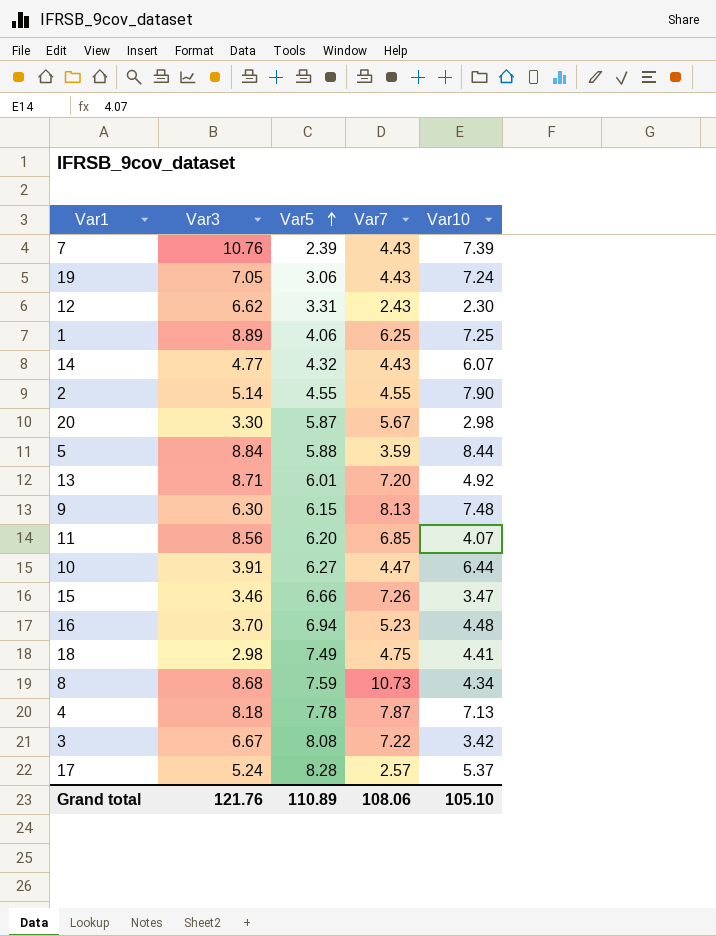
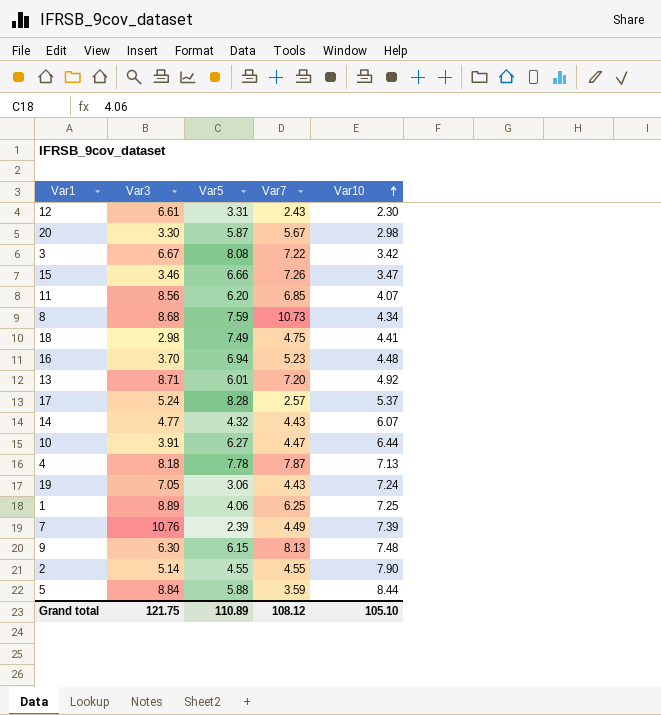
row order: Var5 ascending -> Var10 ascending
12 | Var3: 6.62 -> 6.61
7 | Var7: 4.43 -> 4.49
Grand total | Var3: 121.76 -> 121.75
Grand total | Var7: 108.06 -> 108.12

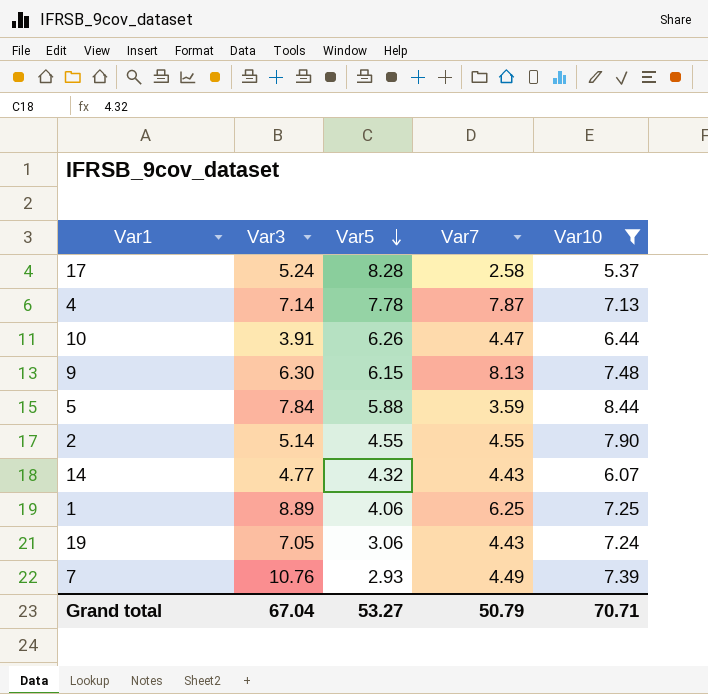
filter: none -> Var10 >= 5.37
row order: Var10 ascending -> Var5 descending
17 | Var7: 2.57 -> 2.58
4 | Var3: 8.18 -> 7.14
10 | Var5: 6.27 -> 6.26
5 | Var3: 8.84 -> 7.84
7 | Var5: 2.39 -> 2.93
Grand total | Var3: 121.75 -> 67.04
Grand total | Var5: 110.89 -> 53.27
Grand total | Var7: 108.12 -> 50.79
Grand total | Var10: 105.10 -> 70.71

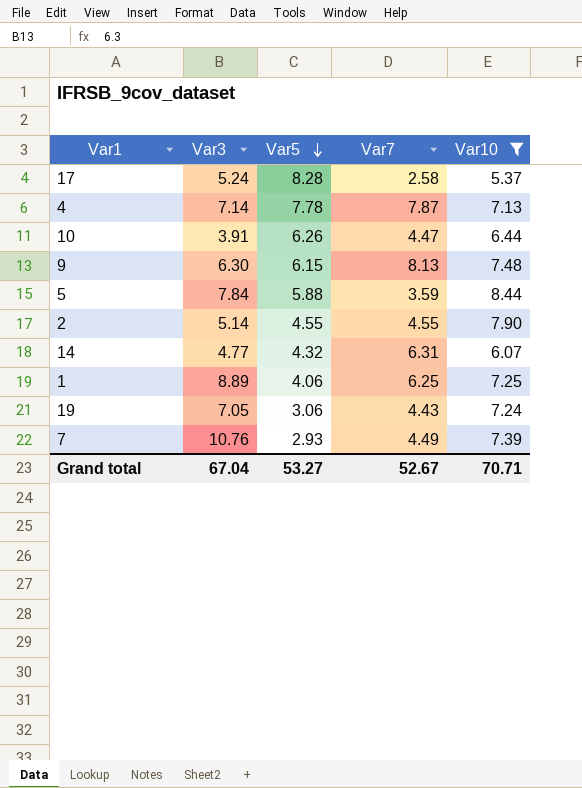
14 | Var7: 4.43 -> 6.31
Grand total | Var7: 50.79 -> 52.67

